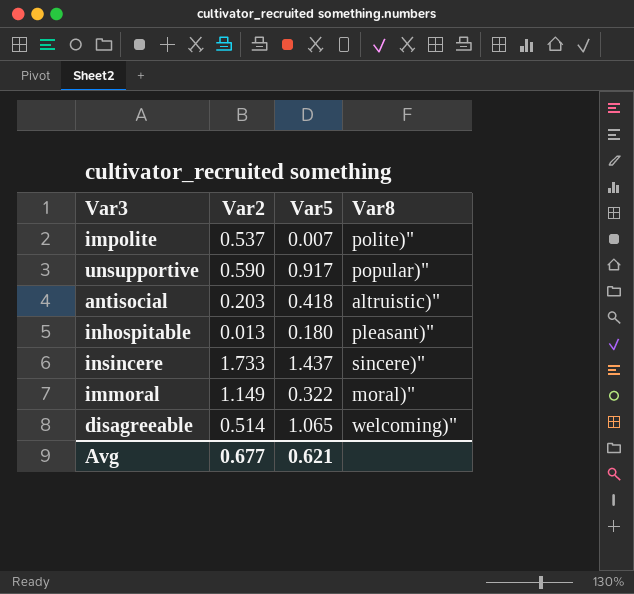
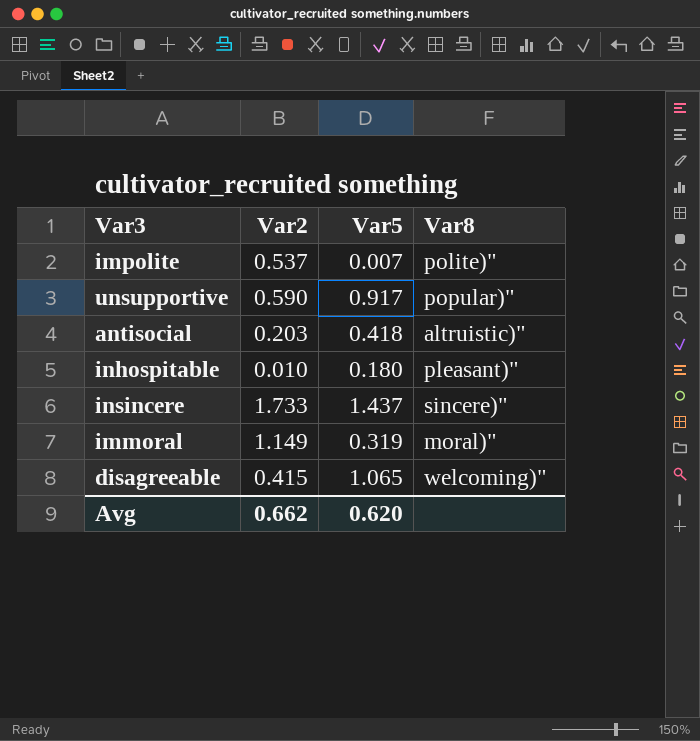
inhospitable | Var2: 0.013 -> 0.010
immoral | Var5: 0.322 -> 0.319
disagreeable | Var2: 0.514 -> 0.415
Avg | Var2: 0.677 -> 0.662
Avg | Var5: 0.621 -> 0.620

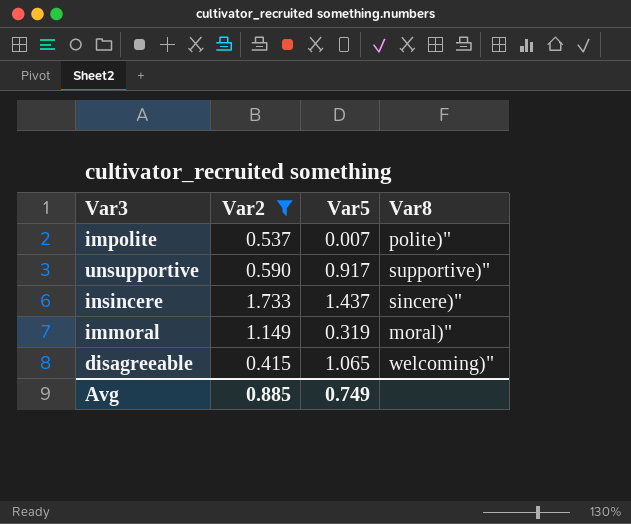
filter: none -> Var2 >= 0.415
unsupportive | Var8: popular)" -> supportive)"
Avg | Var2: 0.662 -> 0.885
Avg | Var5: 0.620 -> 0.749

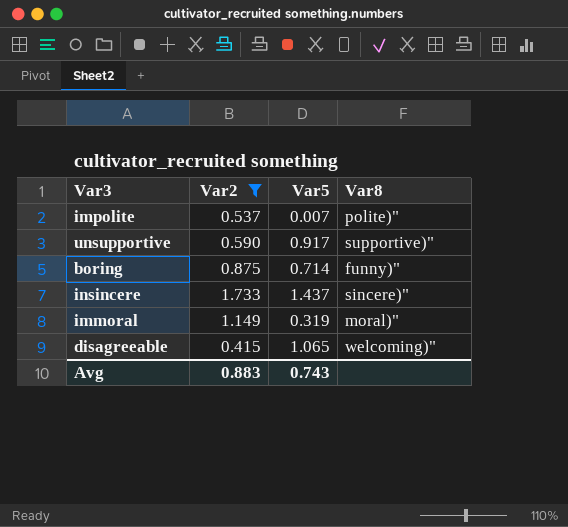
row boring: none -> 0.875 | 0.714 | funny)"
Avg | Var2: 0.885 -> 0.883
Avg | Var5: 0.749 -> 0.743

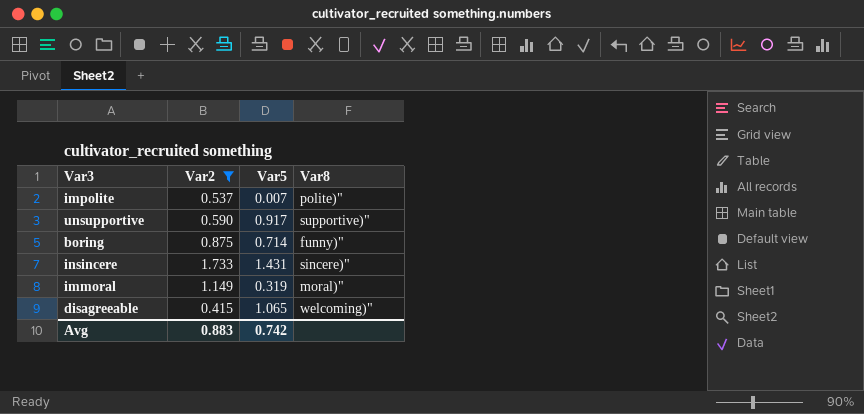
insincere | Var5: 1.437 -> 1.431
Avg | Var5: 0.743 -> 0.742

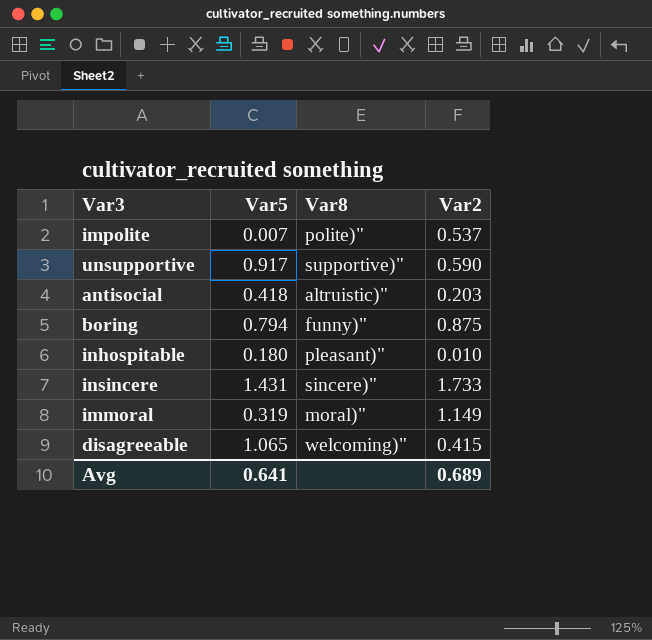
filter: Var2 >= 0.415 -> none
column Var2 | position: 2 -> 4
boring | Var5: 0.714 -> 0.794
Avg | Var5: 0.742 -> 0.641
Avg | Var2: 0.883 -> 0.689

